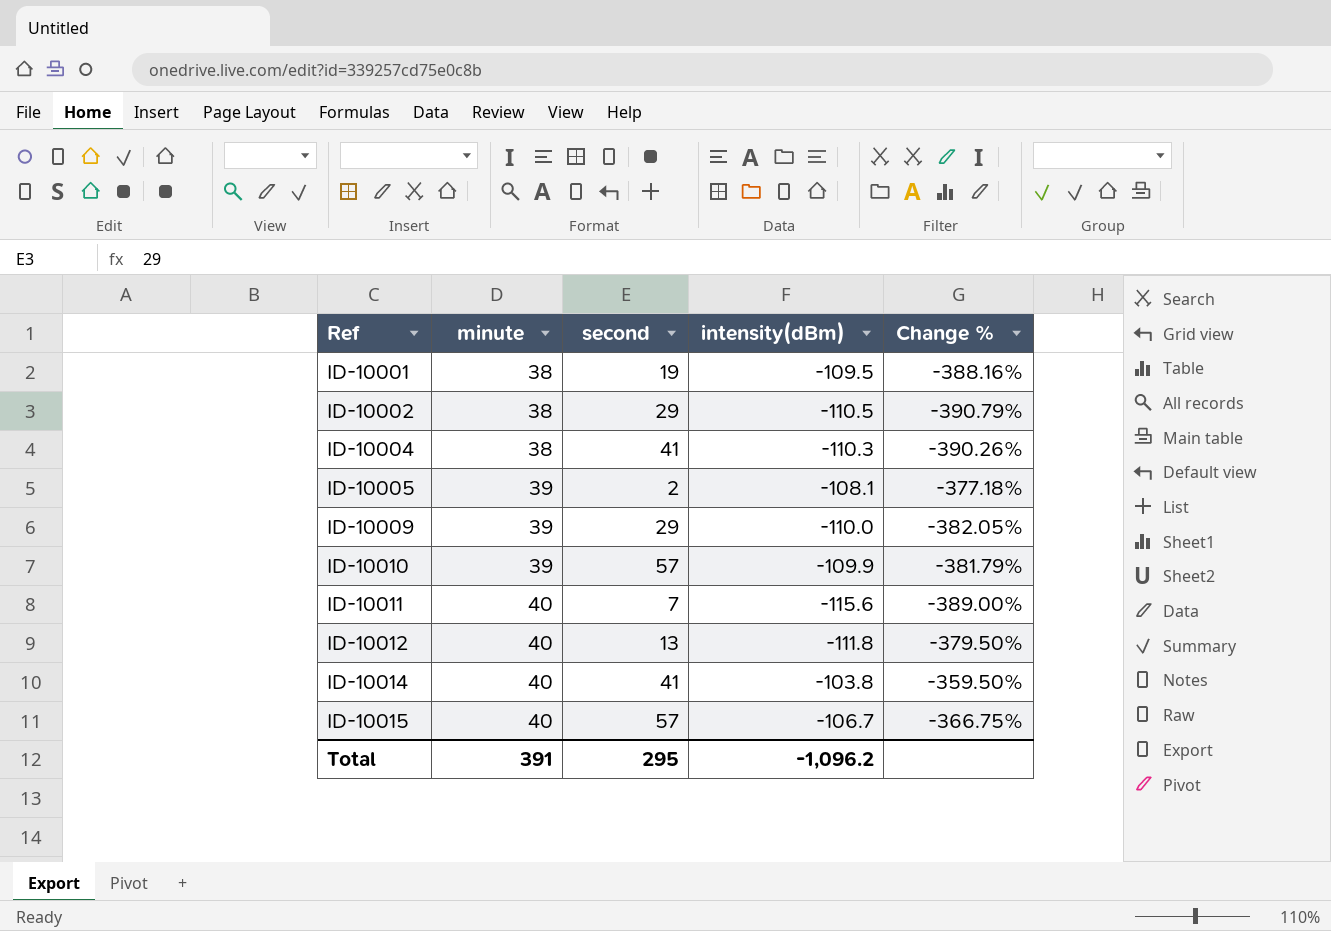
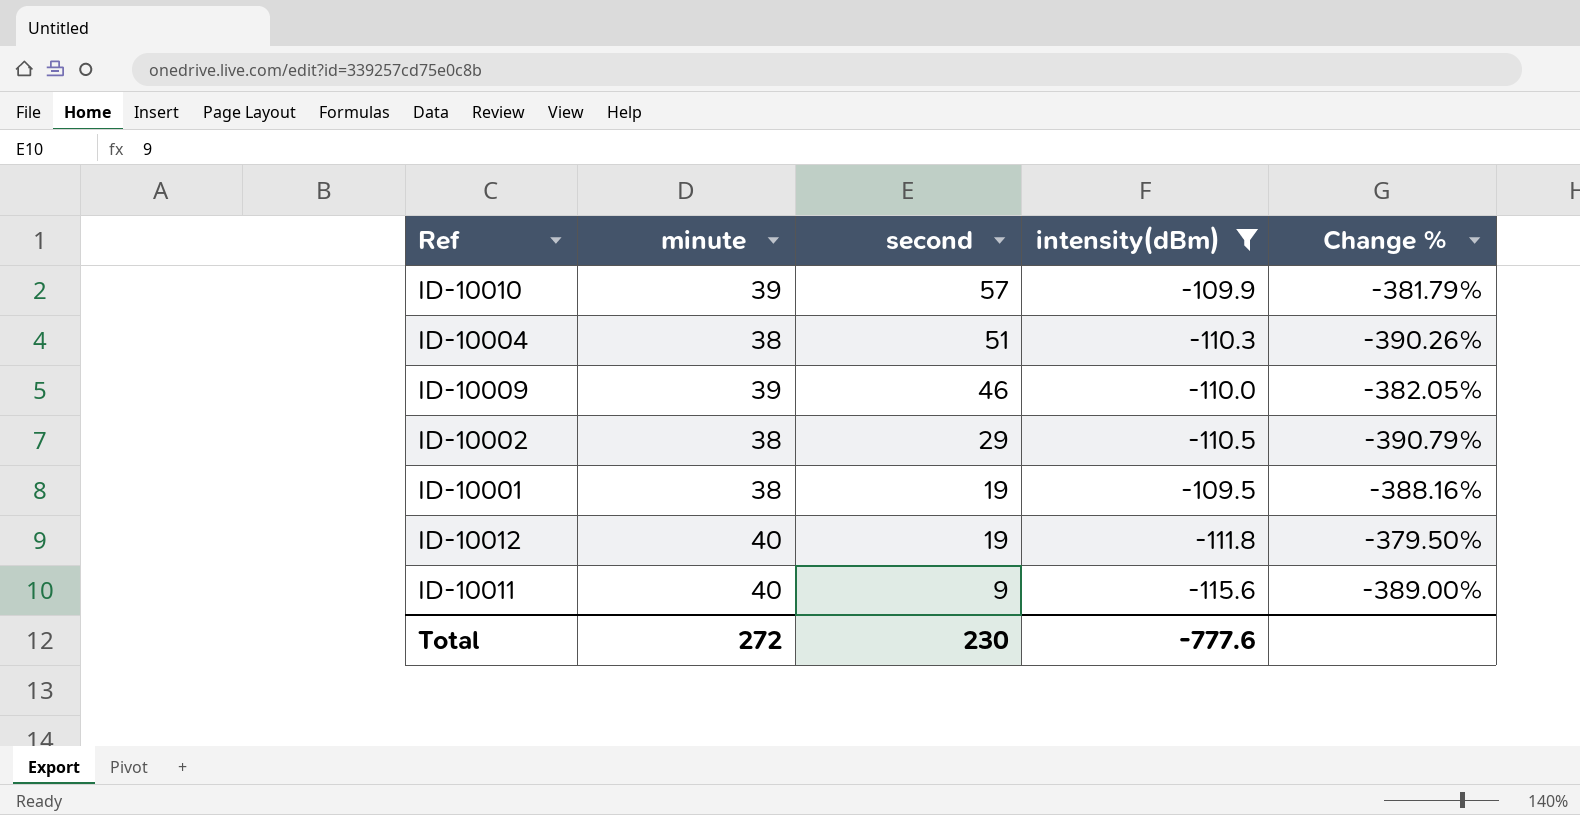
filter: none -> intensity(dBm) <= -109.5
row order: Ref ascending -> second descending
ID-10004 | second: 41 -> 51
ID-10009 | second: 29 -> 46
ID-10012 | second: 13 -> 19
ID-10011 | second: 7 -> 9
Total | minute: 391 -> 272
Total | second: 295 -> 230
Total | intensity(dBm): -1,096.2 -> -777.6

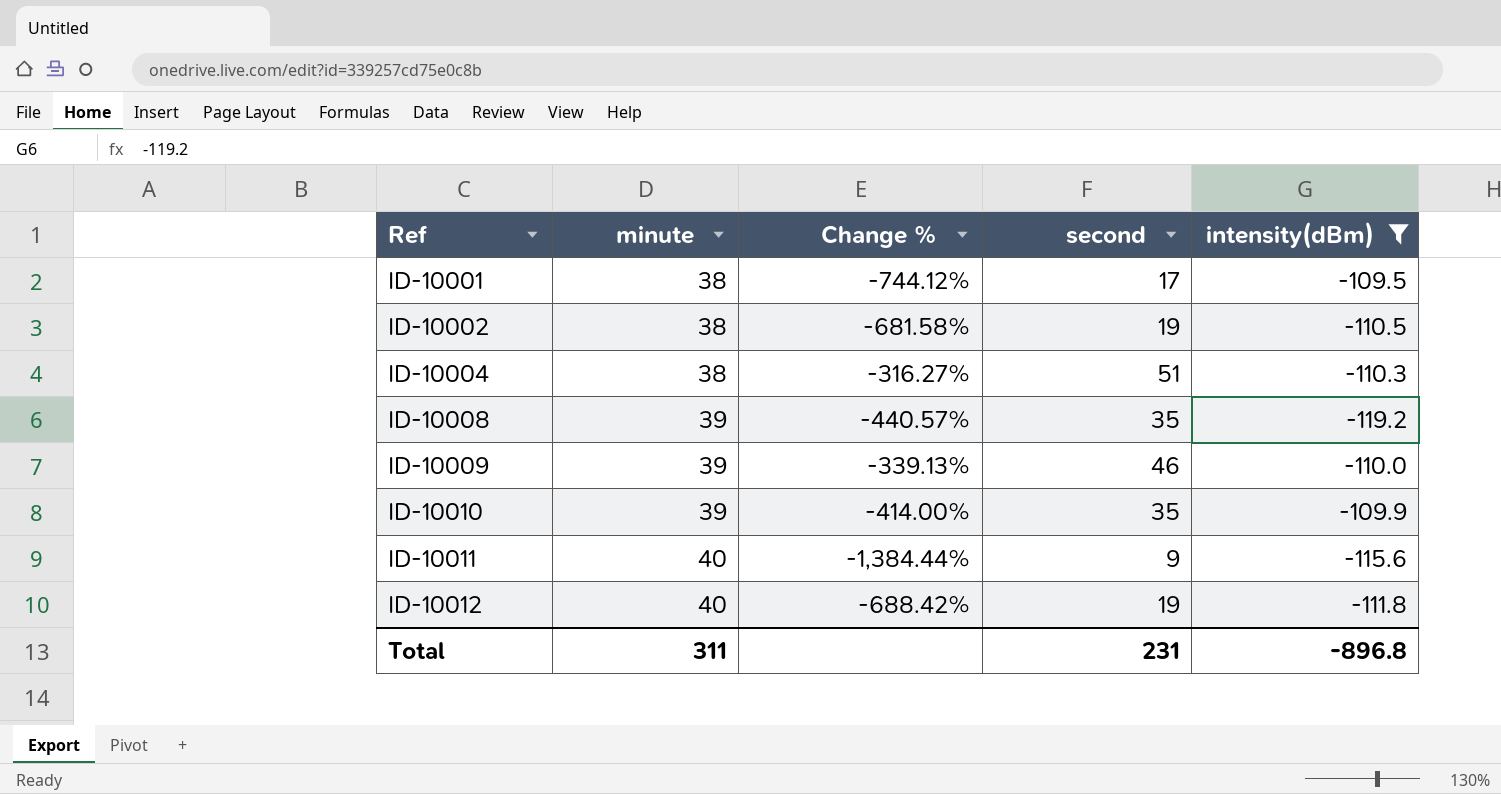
row order: second descending -> Ref ascending
column Change % | formula: ([intensity(dBm)] - [minute]) / [minute] -> ([intensity(dBm)] - [second]) / [second]
column Change % | position: 5 -> 3
ID-10001 | second: 19 -> 17
ID-10002 | second: 29 -> 19
row ID-10008: none -> 39 | -440.57% | 35 | -119.2
ID-10010 | second: 57 -> 35
Total | minute: 272 -> 311
Total | second: 230 -> 231
Total | intensity(dBm): -777.6 -> -896.8

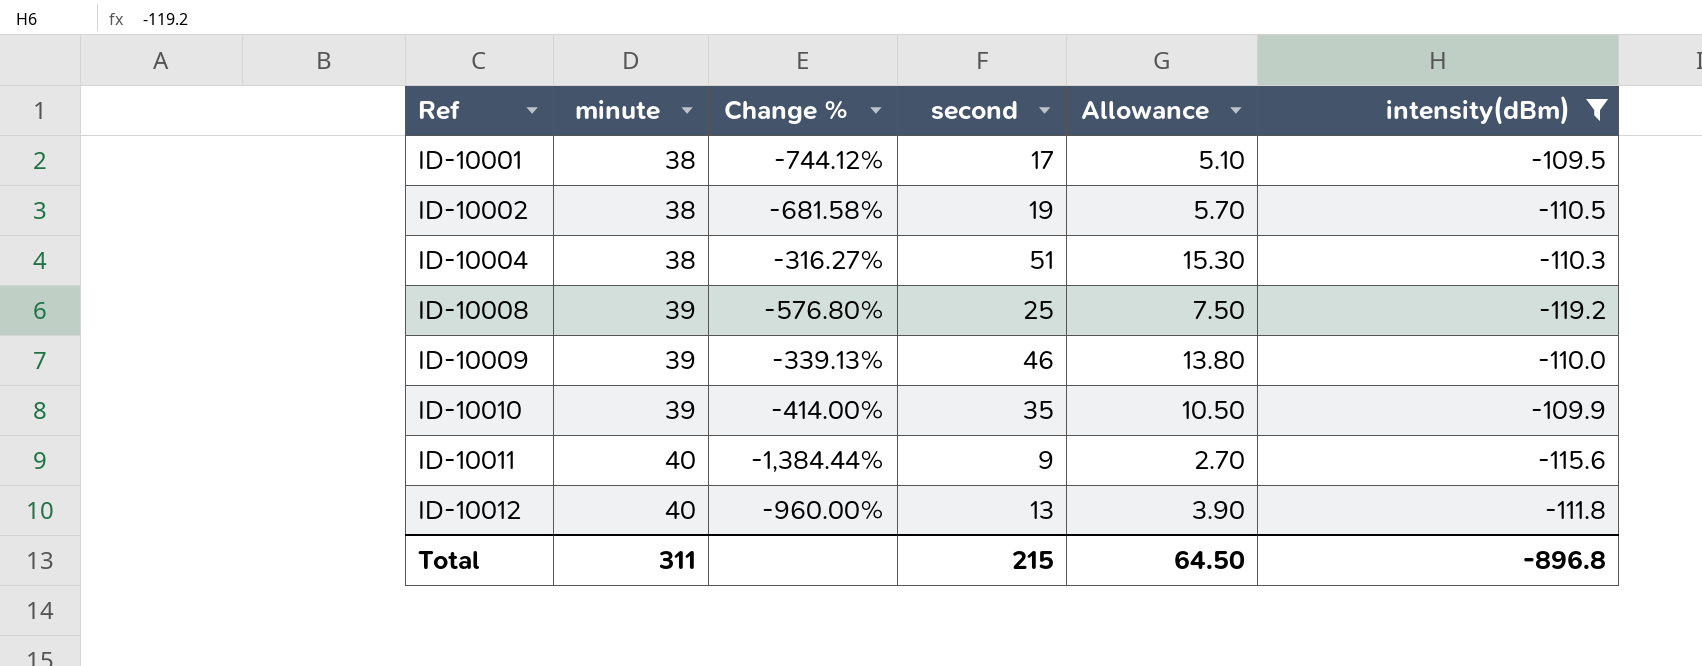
column Allowance | formula: none -> [second] * 0.3
ID-10008 | Change %: -440.57% -> -576.80%
ID-10008 | second: 35 -> 25
ID-10012 | Change %: -688.42% -> -960.00%
ID-10012 | second: 19 -> 13
Total | second: 231 -> 215

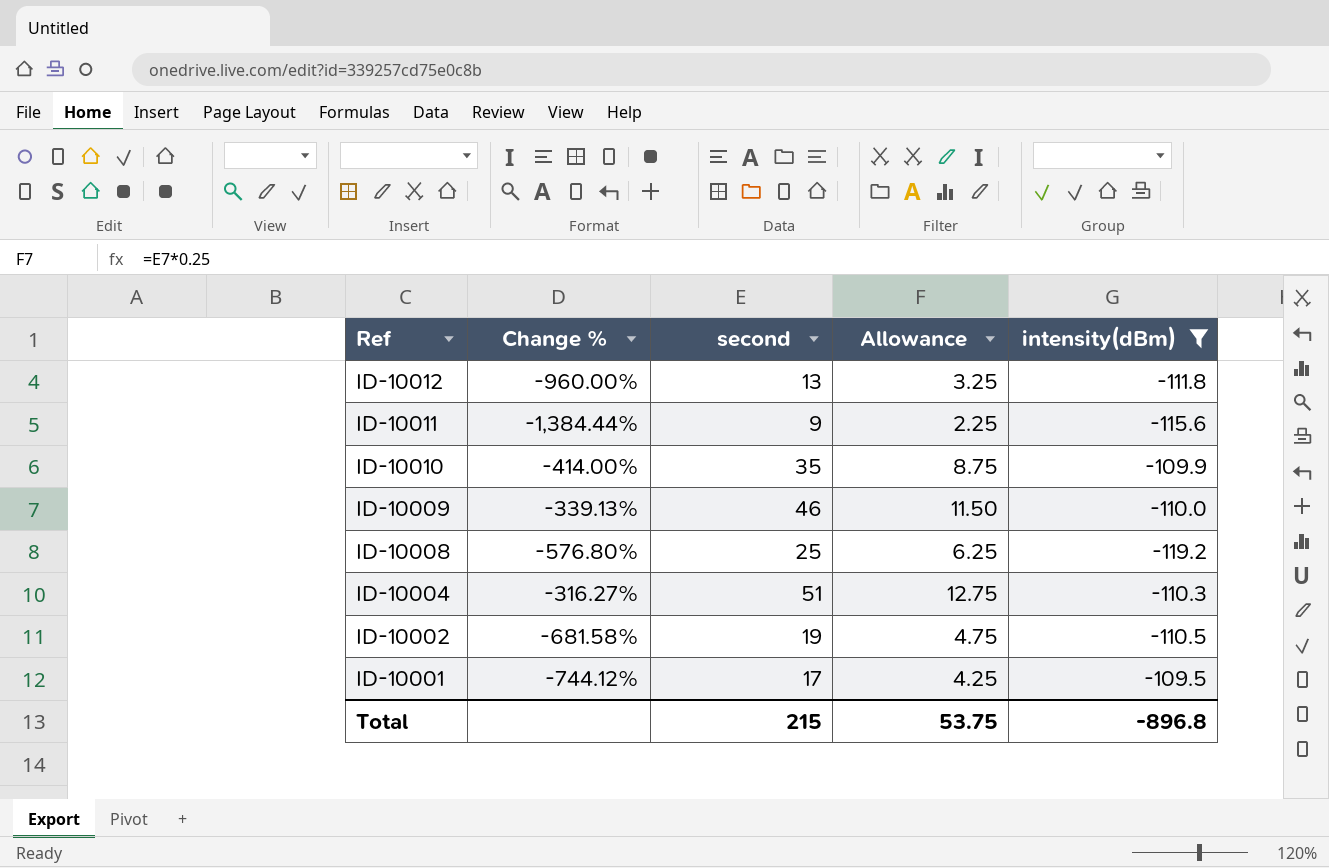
row order: Ref ascending -> Ref descending
column minute | position: 2 -> none
column Allowance | formula: [second] * 0.3 -> [second] * 0.25
Total | Allowance: 64.50 -> 53.75

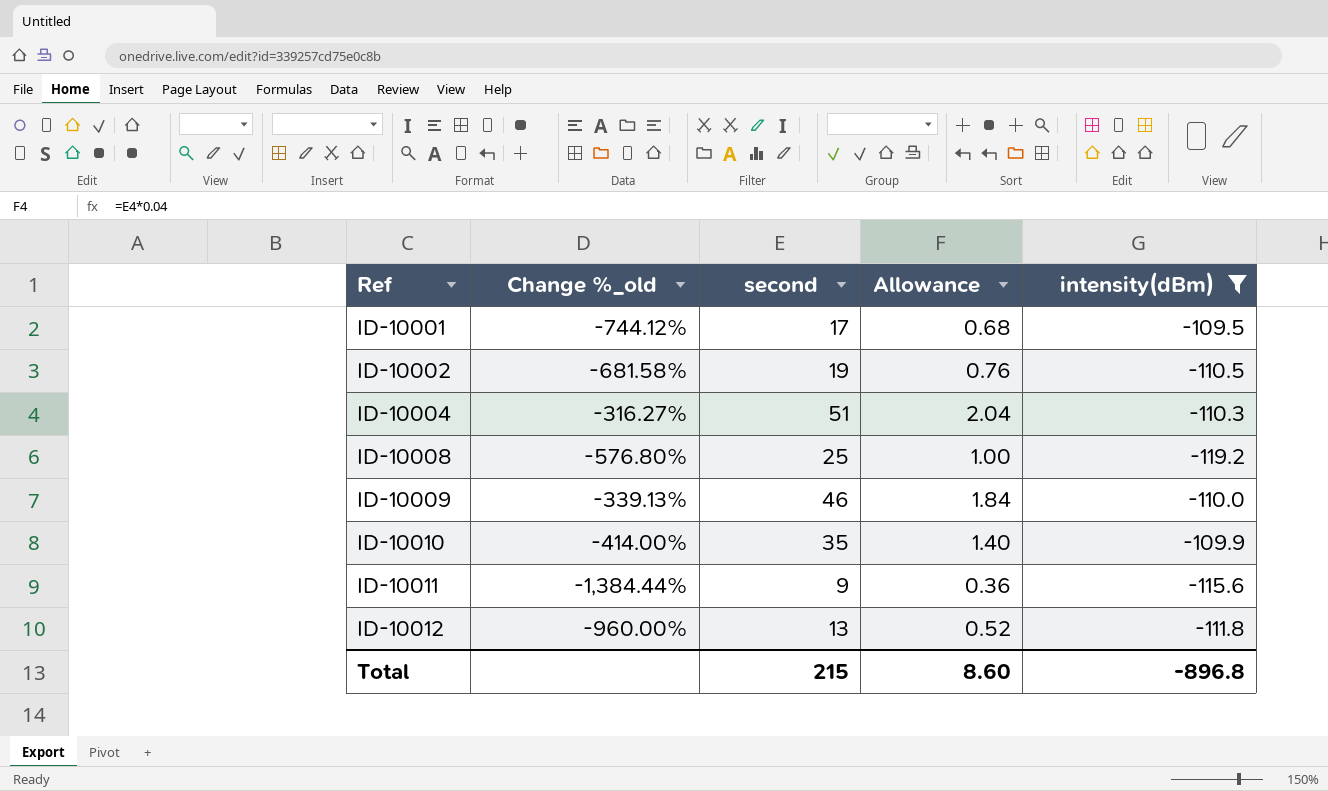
row order: Ref descending -> Ref ascending
column name: Change % -> Change %_old
column Allowance | formula: [second] * 0.25 -> [second] * 0.04
Total | Allowance: 53.75 -> 8.60

